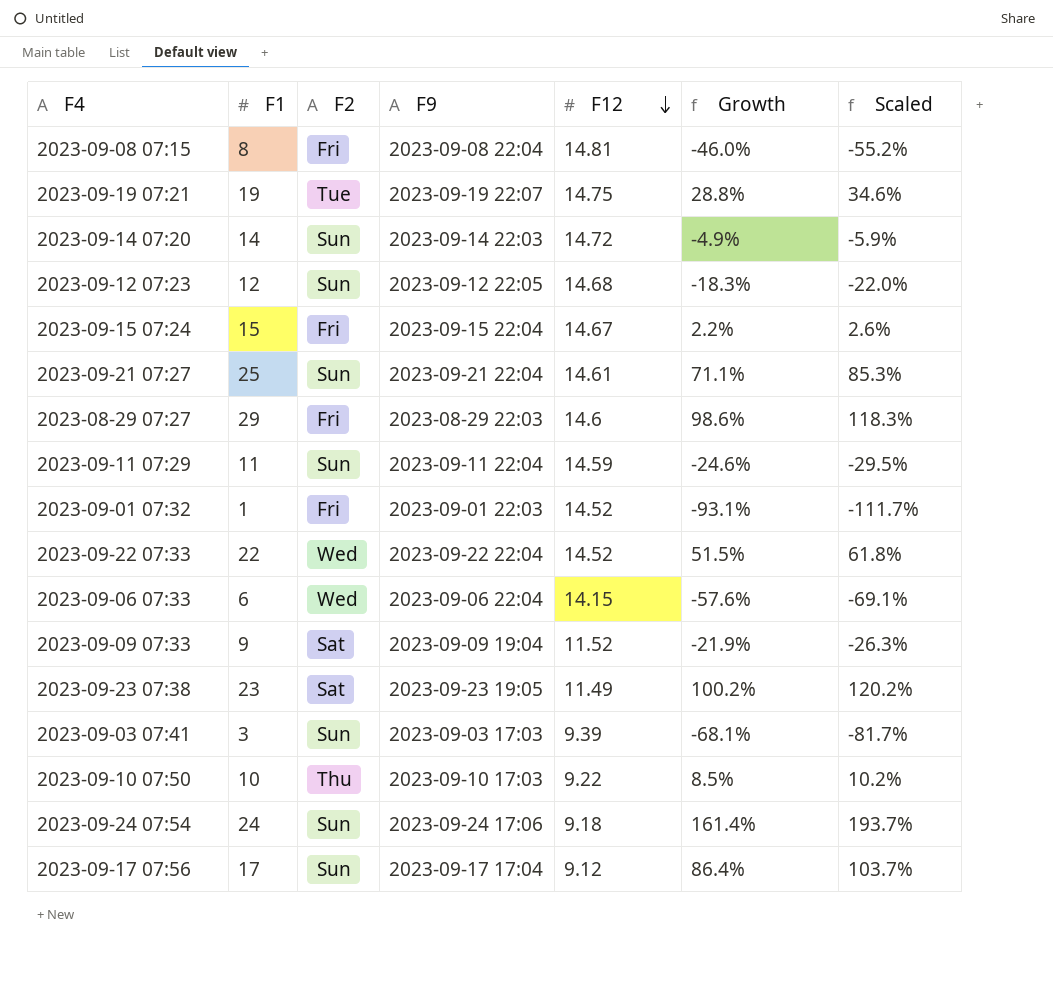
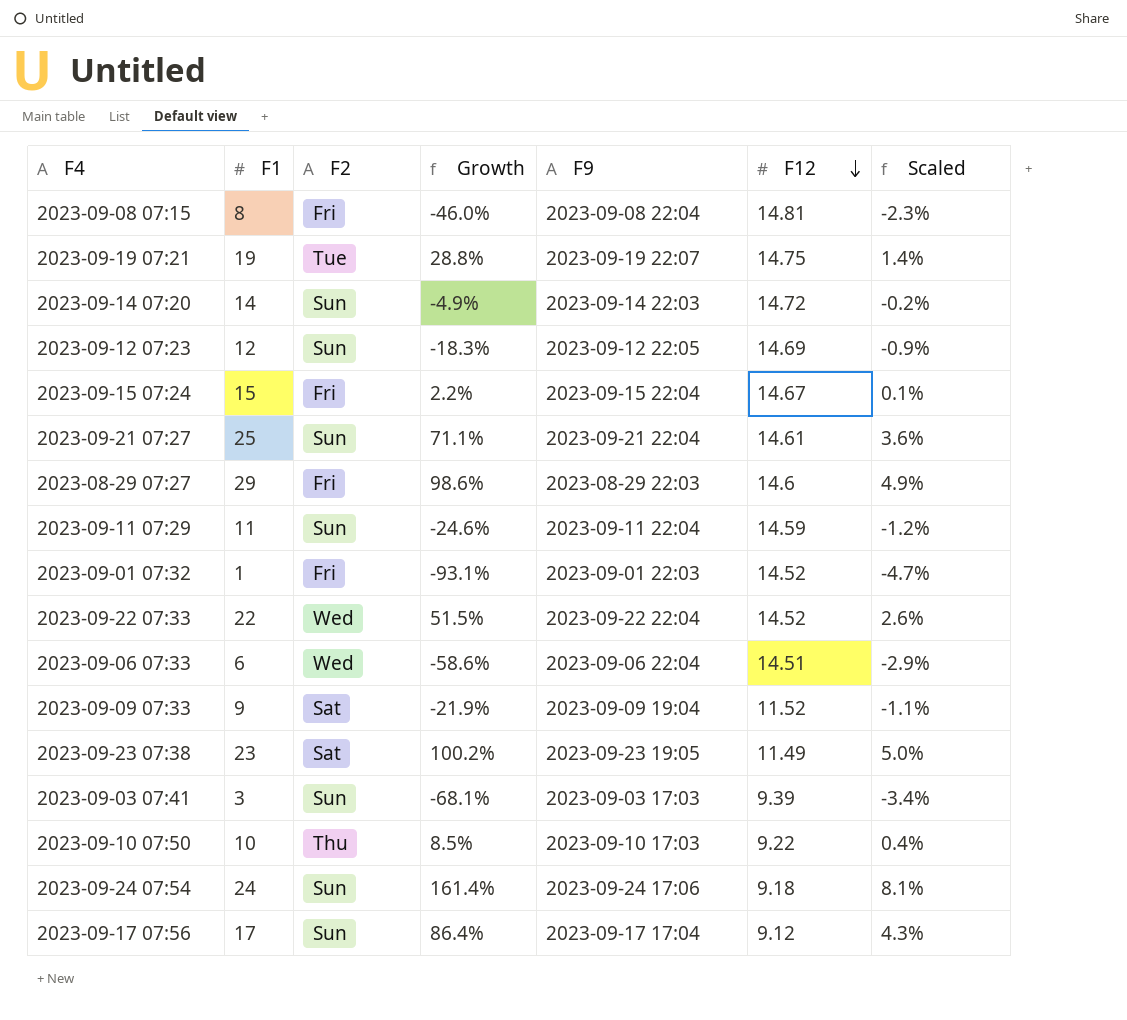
column Growth | position: 6 -> 4
column Scaled | formula: [Growth] * 1.2 -> [Growth] * 0.05
2023-09-12 07:23 | F12: 14.68 -> 14.69
2023-09-06 07:33 | Growth: -57.6% -> -58.6%
2023-09-06 07:33 | F12: 14.15 -> 14.51

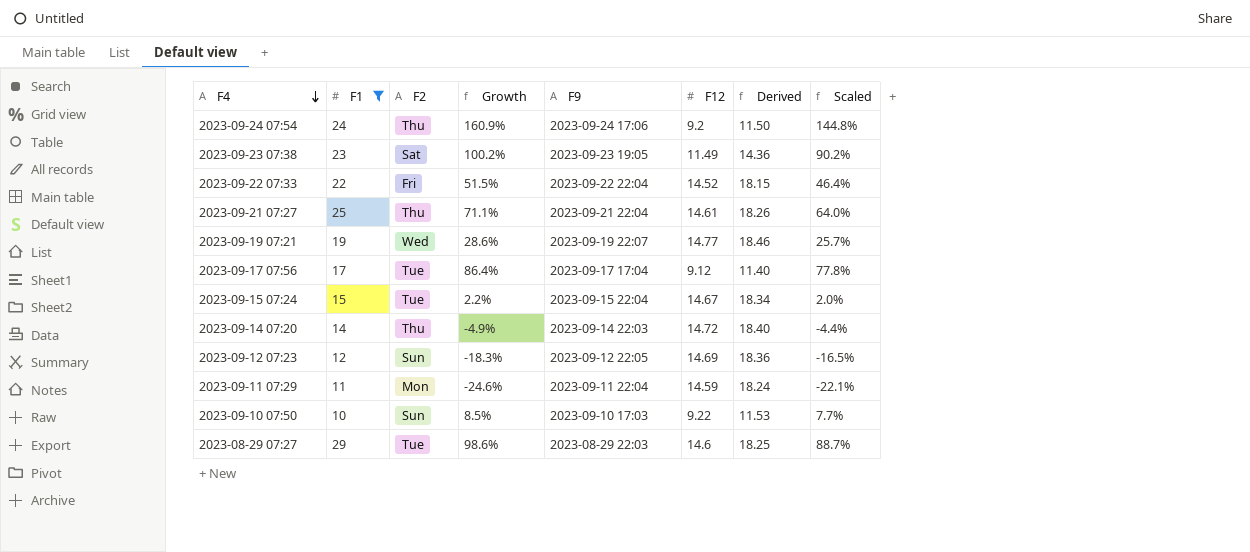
filter: none -> F1 >= 10
row order: F12 descending -> F4 descending
column Derived | formula: none -> [F12] * 1.25
column Scaled | formula: [Growth] * 0.05 -> [Growth] * 0.9
2023-09-24 07:54 | F2: Sun -> Thu
2023-09-24 07:54 | Growth: 161.4% -> 160.9%
2023-09-24 07:54 | F12: 9.18 -> 9.2
2023-09-22 07:33 | F2: Wed -> Fri
2023-09-21 07:27 | F2: Sun -> Thu
2023-09-19 07:21 | F2: Tue -> Wed
2023-09-19 07:21 | Growth: 28.8% -> 28.6%
2023-09-19 07:21 | F12: 14.75 -> 14.77
2023-09-17 07:56 | F2: Sun -> Tue
2023-09-15 07:24 | F2: Fri -> Tue
2023-09-14 07:20 | F2: Sun -> Thu
2023-09-11 07:29 | F2: Sun -> Mon
2023-09-10 07:50 | F2: Thu -> Sun
2023-08-29 07:27 | F2: Fri -> Tue

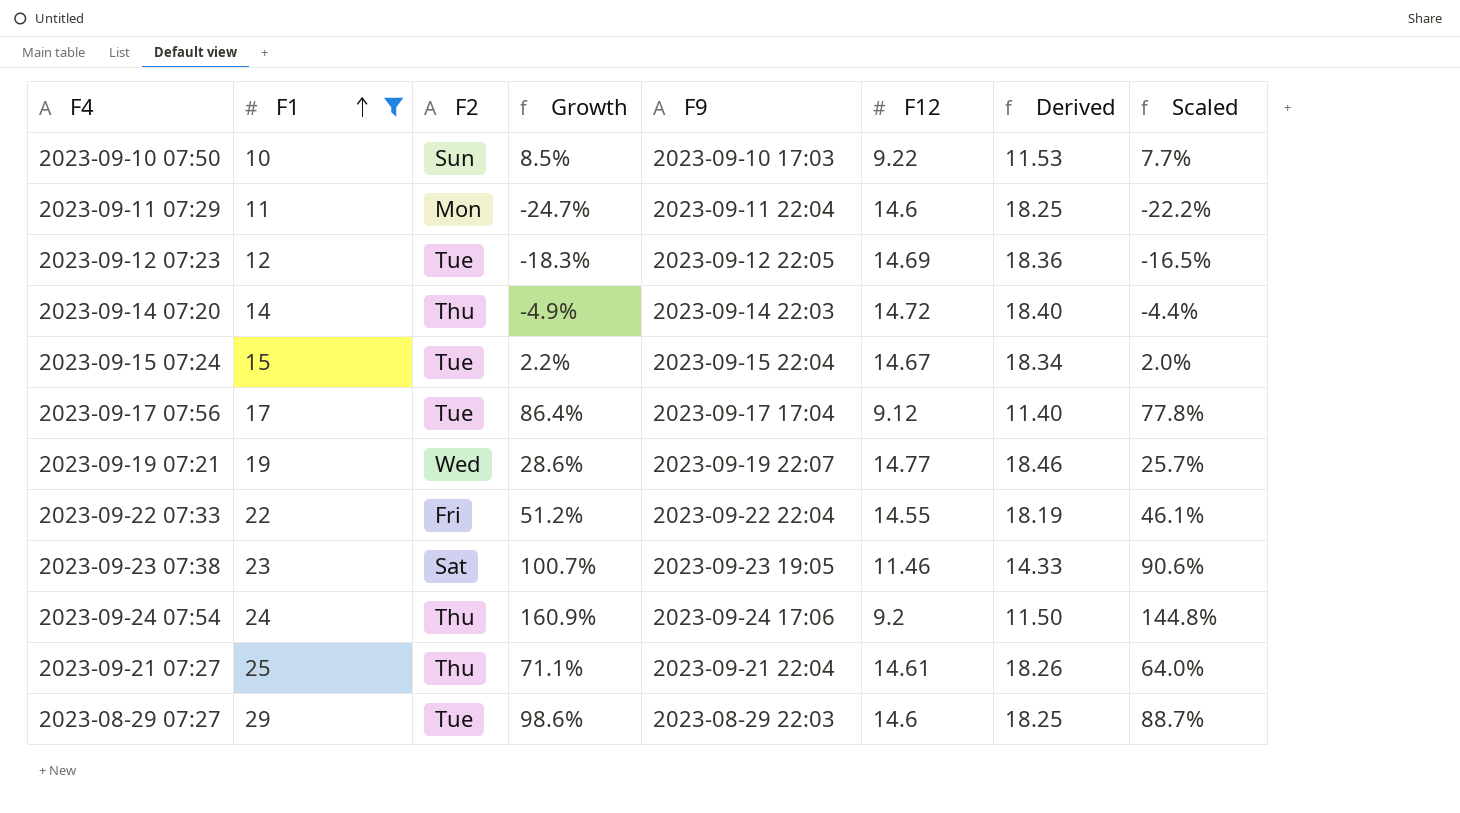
row order: F4 descending -> F1 ascending
2023-09-11 07:29 | Growth: -24.6% -> -24.7%
2023-09-11 07:29 | F12: 14.59 -> 14.6
2023-09-11 07:29 | Derived: 18.24 -> 18.25
2023-09-11 07:29 | Scaled: -22.1% -> -22.2%
2023-09-12 07:23 | F2: Sun -> Tue
2023-09-22 07:33 | Growth: 51.5% -> 51.2%
2023-09-22 07:33 | F12: 14.52 -> 14.55
2023-09-22 07:33 | Derived: 18.15 -> 18.19
2023-09-22 07:33 | Scaled: 46.4% -> 46.1%
2023-09-23 07:38 | Growth: 100.2% -> 100.7%
2023-09-23 07:38 | F12: 11.49 -> 11.46
2023-09-23 07:38 | Derived: 14.36 -> 14.33
2023-09-23 07:38 | Scaled: 90.2% -> 90.6%

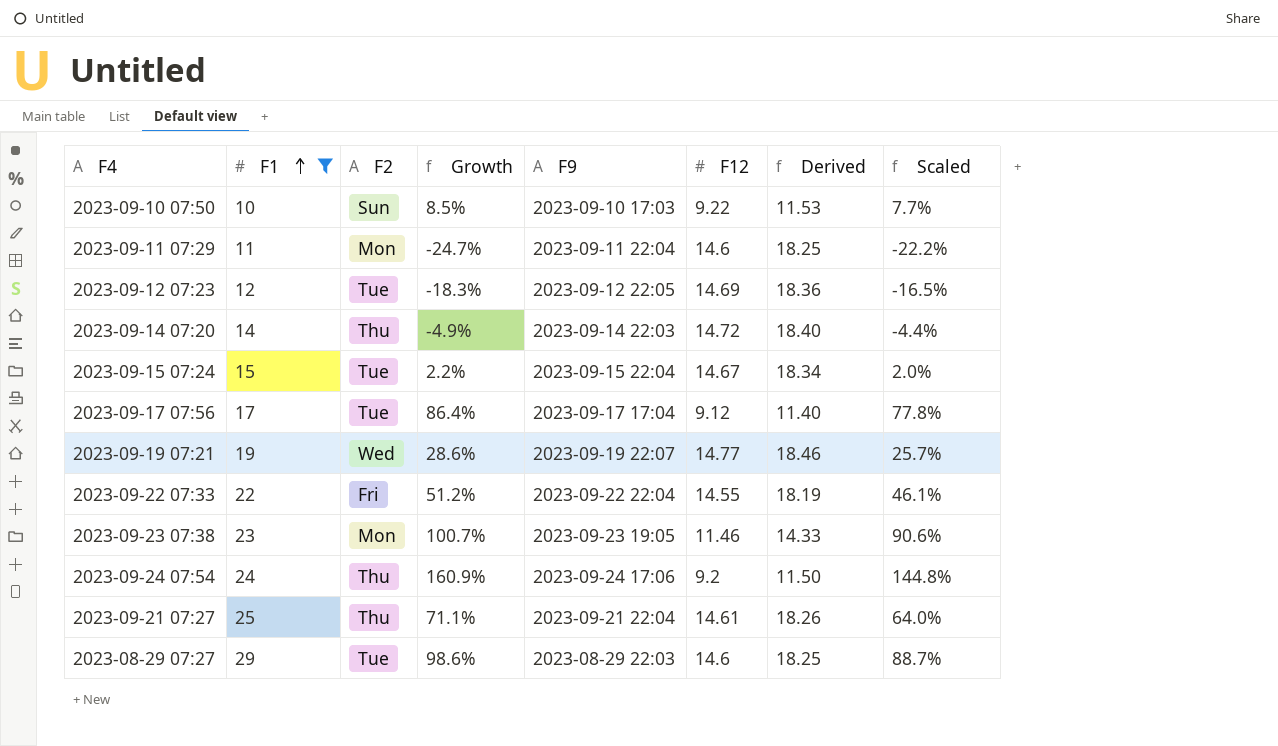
2023-09-23 07:38 | F2: Sat -> Mon

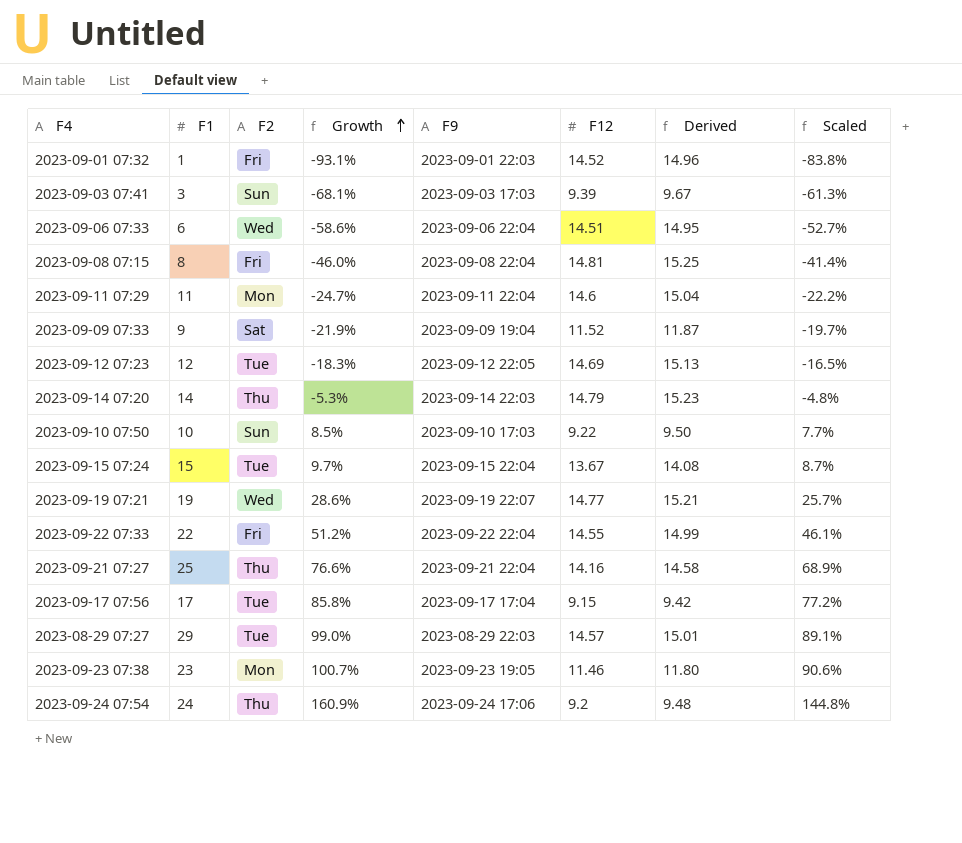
filter: F1 >= 10 -> none
row order: F1 ascending -> Growth ascending
column Derived | formula: [F12] * 1.25 -> [F12] * 1.03
2023-09-14 07:20 | Growth: -4.9% -> -5.3%
2023-09-14 07:20 | F12: 14.72 -> 14.79
2023-09-14 07:20 | Scaled: -4.4% -> -4.8%
2023-09-15 07:24 | Growth: 2.2% -> 9.7%
2023-09-15 07:24 | F12: 14.67 -> 13.67
2023-09-15 07:24 | Scaled: 2.0% -> 8.7%
2023-09-21 07:27 | Growth: 71.1% -> 76.6%
2023-09-21 07:27 | F12: 14.61 -> 14.16
2023-09-21 07:27 | Scaled: 64.0% -> 68.9%
2023-09-17 07:56 | Growth: 86.4% -> 85.8%
2023-09-17 07:56 | F12: 9.12 -> 9.15
2023-09-17 07:56 | Scaled: 77.8% -> 77.2%
2023-08-29 07:27 | Growth: 98.6% -> 99.0%
2023-08-29 07:27 | F12: 14.6 -> 14.57
2023-08-29 07:27 | Scaled: 88.7% -> 89.1%

